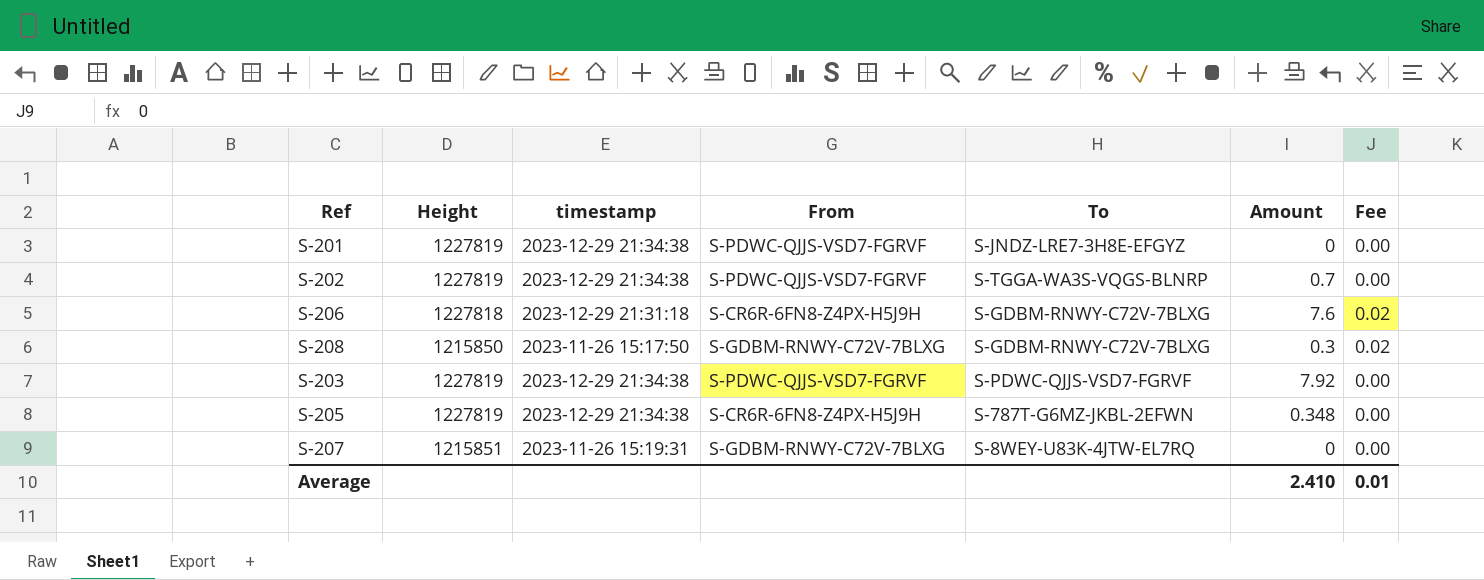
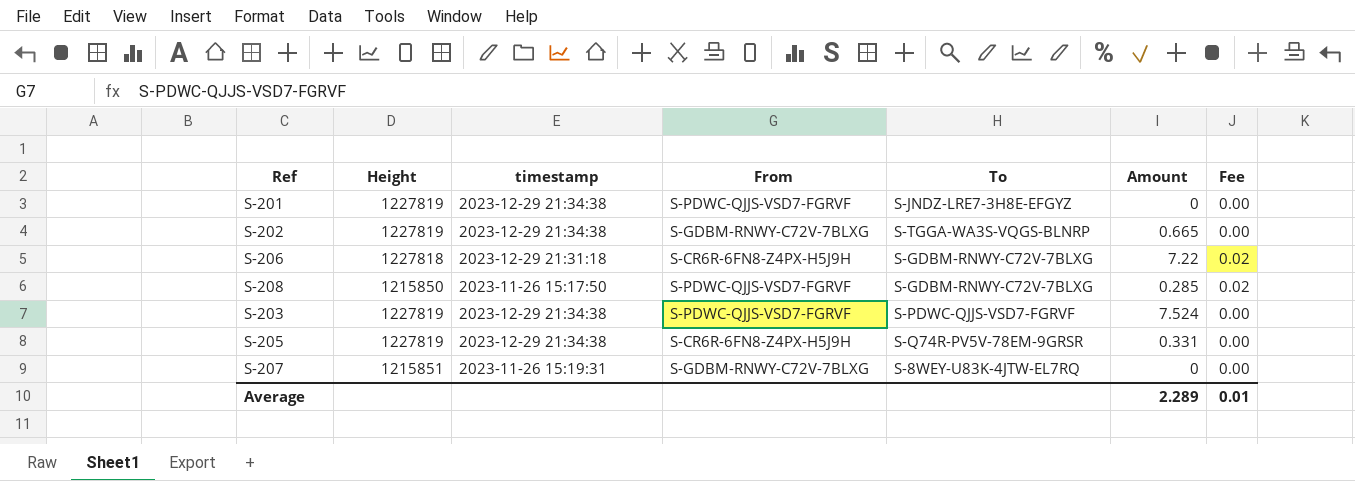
S-202 | From: S-PDWC-QJJS-VSD7-FGRVF -> S-GDBM-RNWY-C72V-7BLXG
S-202 | Amount: 0.7 -> 0.665
S-206 | Amount: 7.6 -> 7.22
S-208 | From: S-GDBM-RNWY-C72V-7BLXG -> S-PDWC-QJJS-VSD7-FGRVF
S-208 | Amount: 0.3 -> 0.285
S-203 | Amount: 7.92 -> 7.524
S-205 | To: S-787T-G6MZ-JKBL-2EFWN -> S-Q74R-PV5V-78EM-9GRSR
S-205 | Amount: 0.348 -> 0.331
Average | Amount: 2.410 -> 2.289

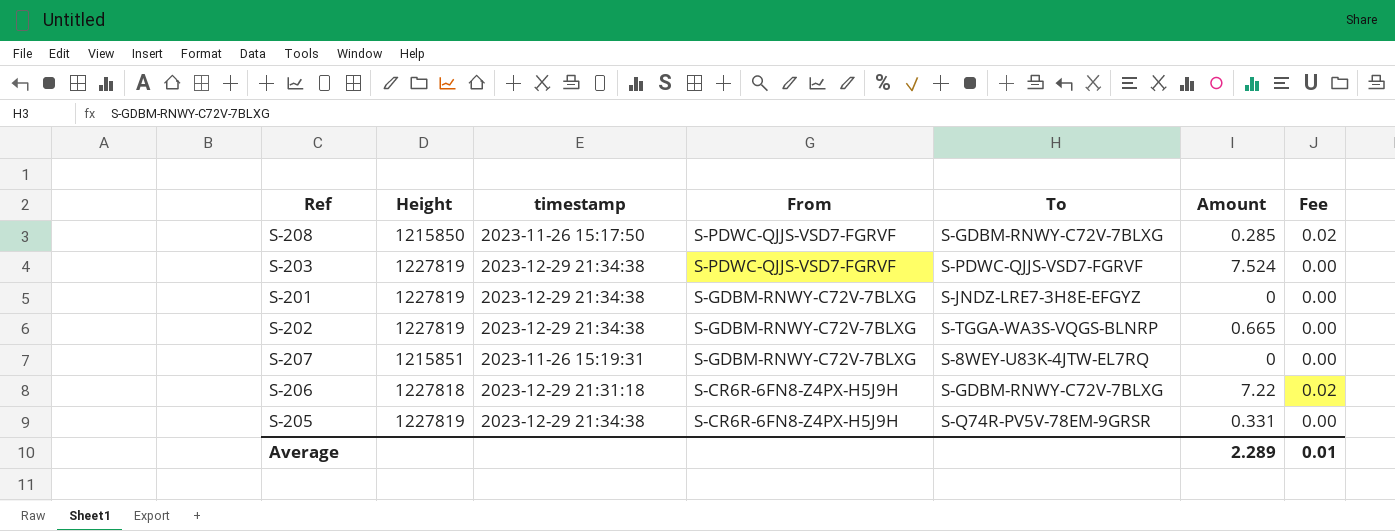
row order: none -> From descending
S-201 | From: S-PDWC-QJJS-VSD7-FGRVF -> S-GDBM-RNWY-C72V-7BLXG

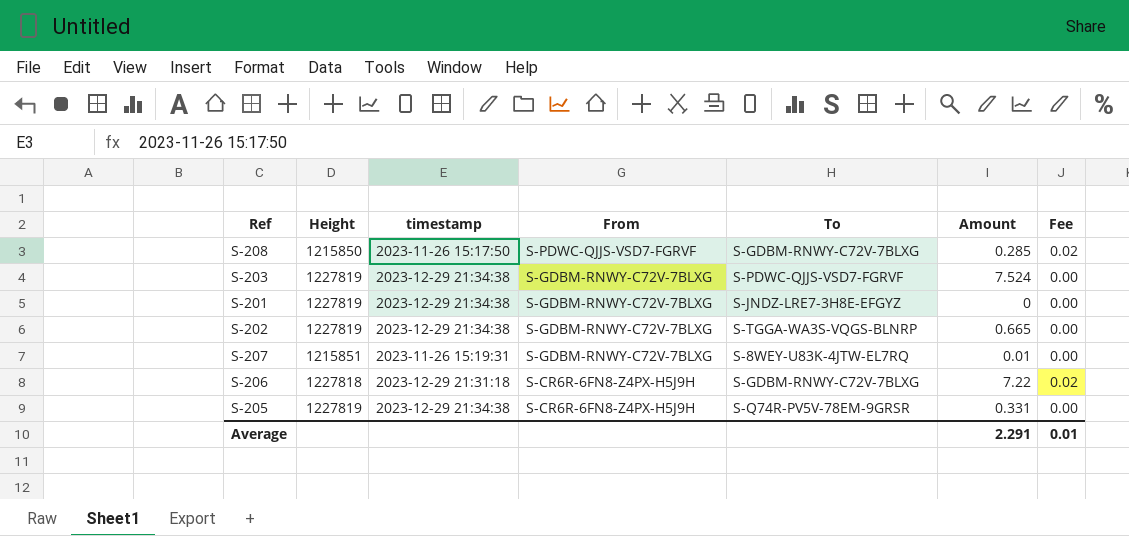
S-203 | From: S-PDWC-QJJS-VSD7-FGRVF -> S-GDBM-RNWY-C72V-7BLXG
S-207 | Amount: 0 -> 0.01
Average | Amount: 2.289 -> 2.291

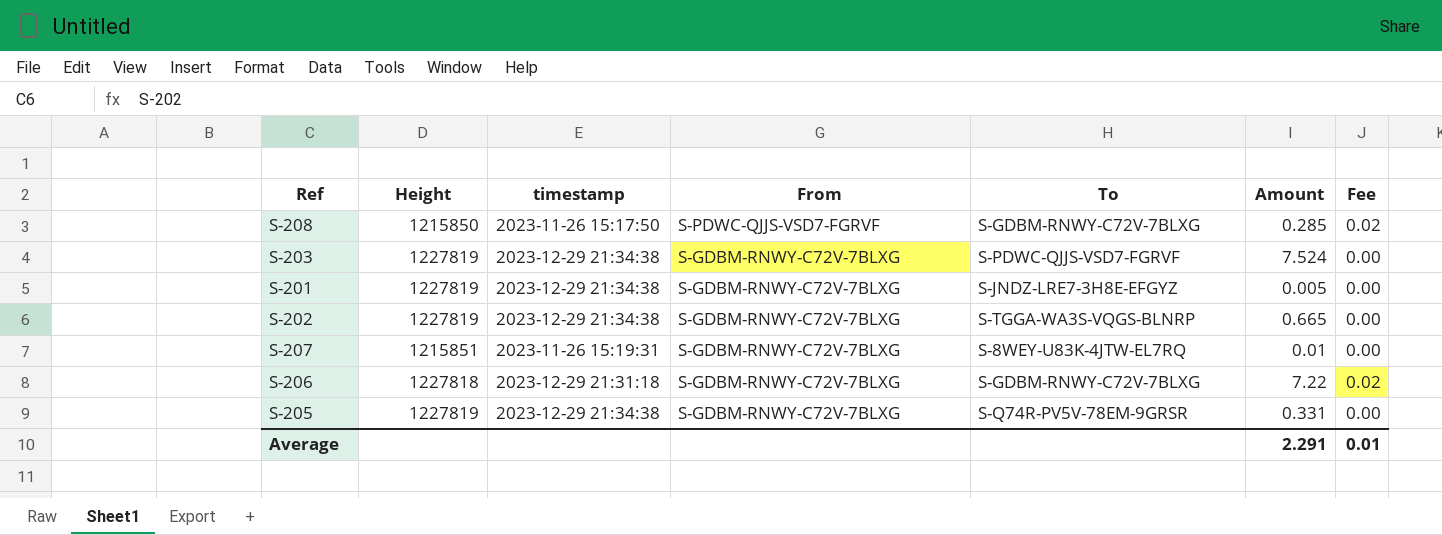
S-201 | Amount: 0 -> 0.005
S-206 | From: S-CR6R-6FN8-Z4PX-H5J9H -> S-GDBM-RNWY-C72V-7BLXG
S-205 | From: S-CR6R-6FN8-Z4PX-H5J9H -> S-GDBM-RNWY-C72V-7BLXG

